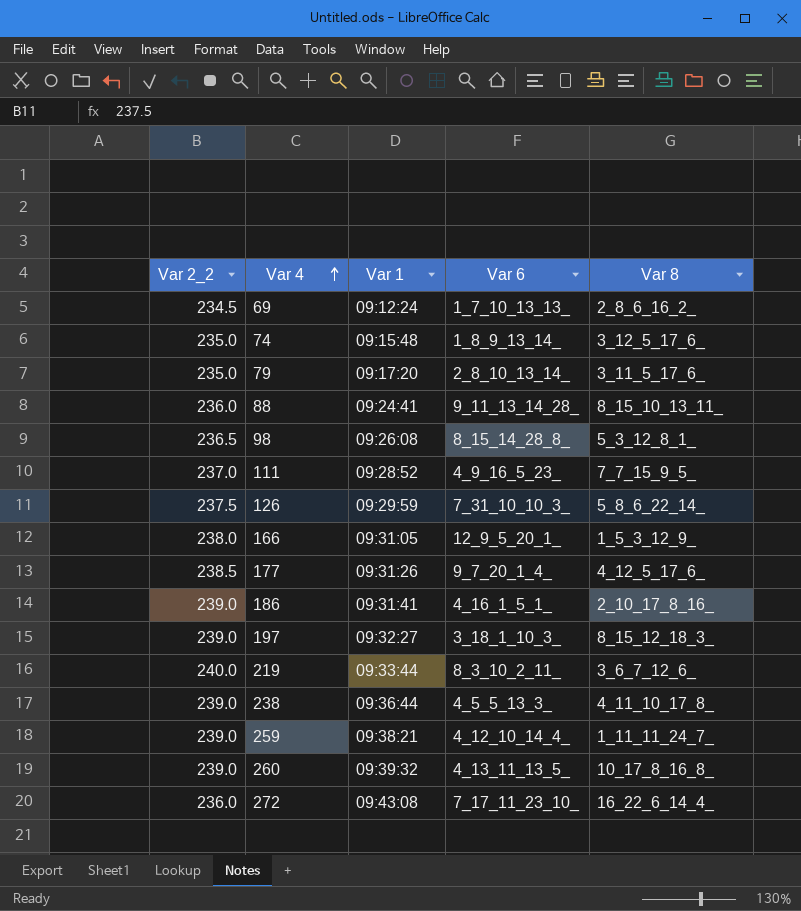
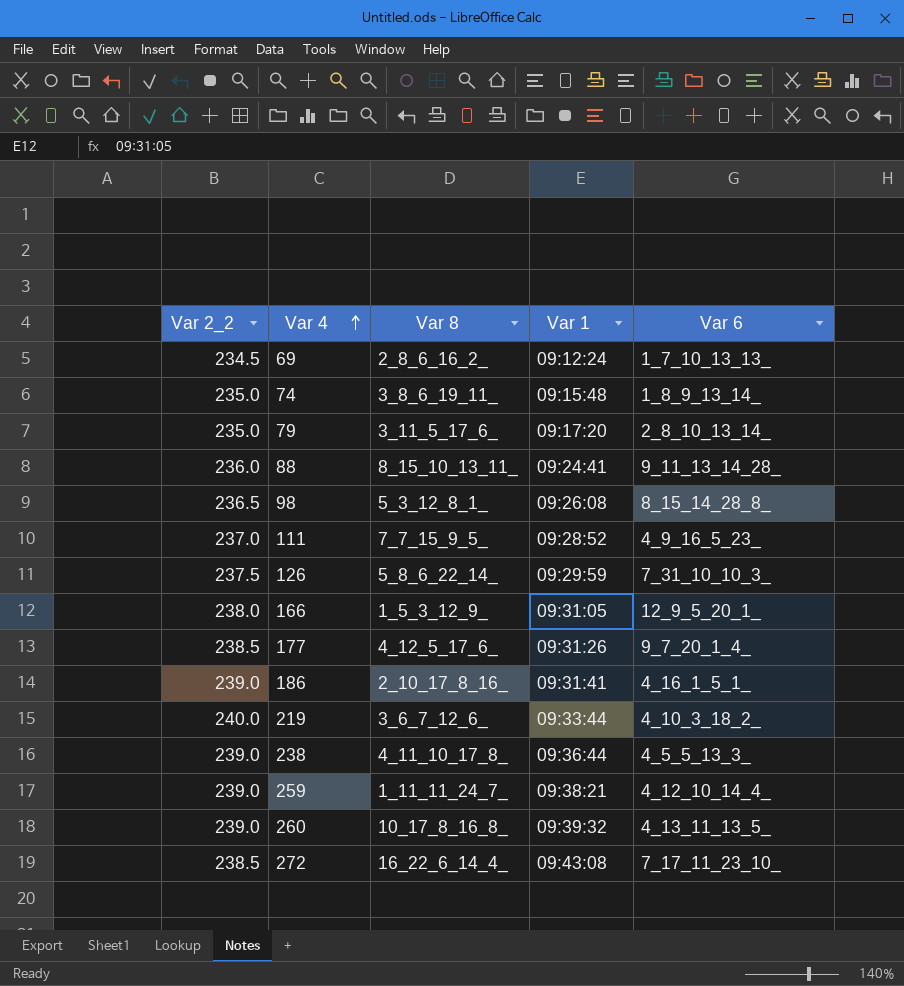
column Var 8 | position: 5 -> 3
row 197: 239.0 | 09:32:27 | 3_18_1_10_3_ | 8_15_12_18_3_ -> none
74 | Var 8: 3_12_5_17_6_ -> 3_8_6_19_11_
219 | Var 6: 8_3_10_2_11_ -> 4_10_3_18_2_
272 | Var 2_2: 236.0 -> 238.5

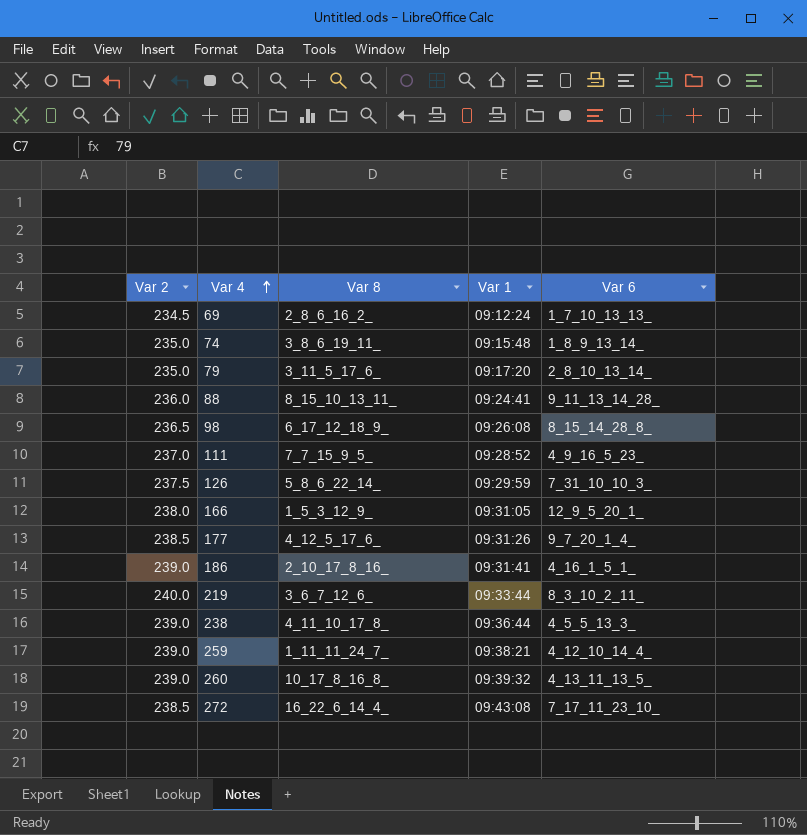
column name: Var 2_2 -> Var 2
98 | Var 8: 5_3_12_8_1_ -> 6_17_12_18_9_
219 | Var 6: 4_10_3_18_2_ -> 8_3_10_2_11_

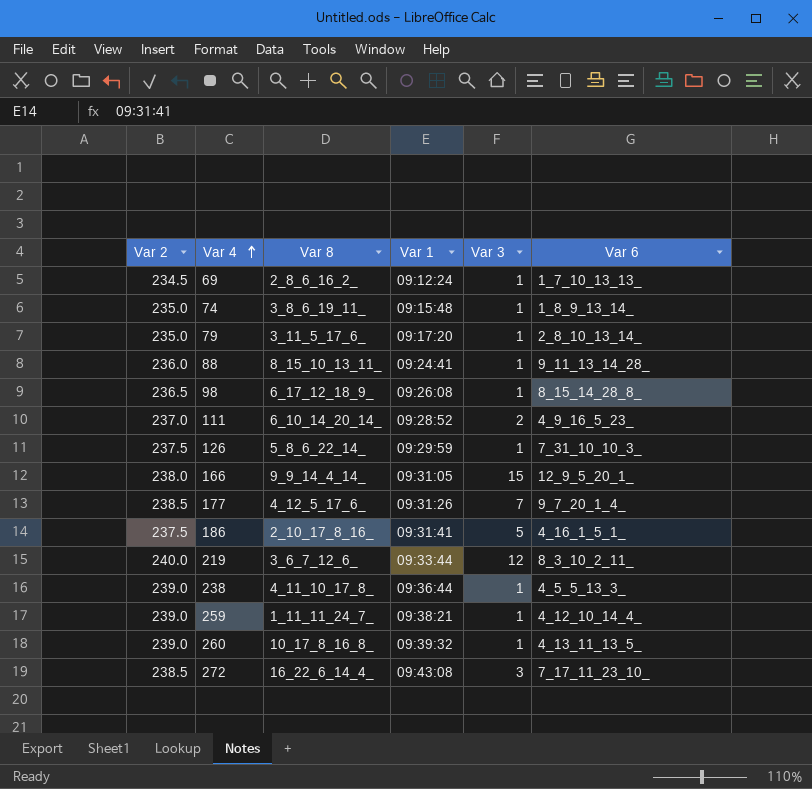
column Var 3 | position: none -> 5
111 | Var 8: 7_7_15_9_5_ -> 6_10_14_20_14_
166 | Var 8: 1_5_3_12_9_ -> 9_9_14_4_14_
186 | Var 2: 239.0 -> 237.5

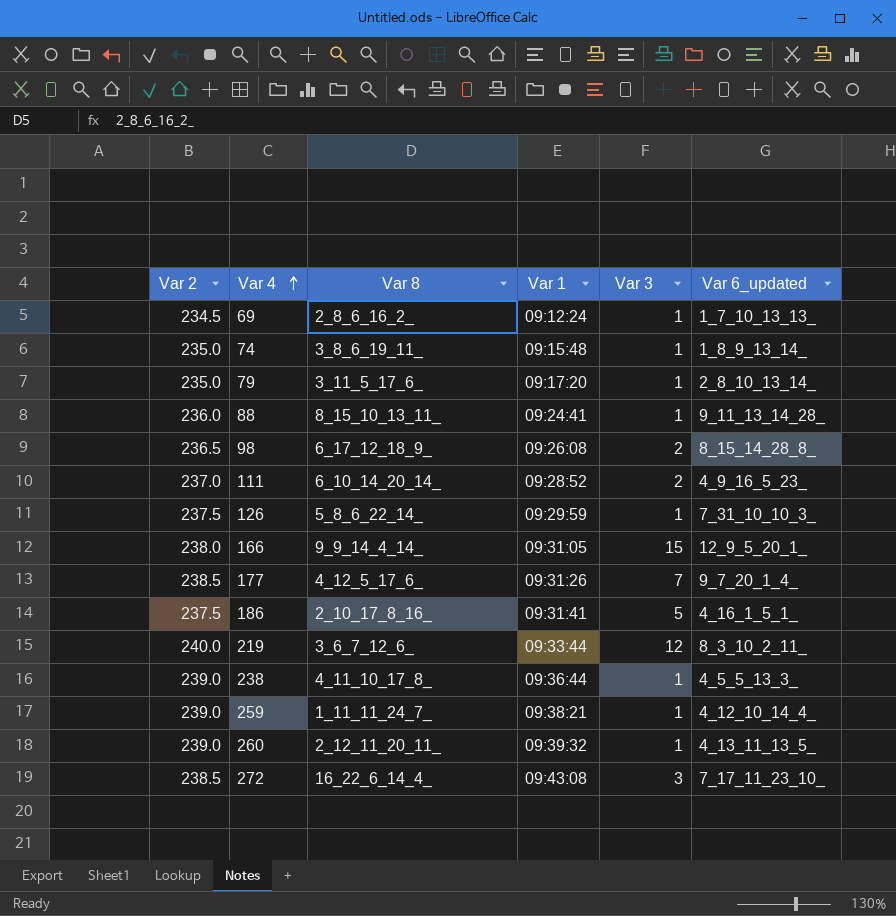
column name: Var 6 -> Var 6_updated
98 | Var 3: 1 -> 2
260 | Var 8: 10_17_8_16_8_ -> 2_12_11_20_11_

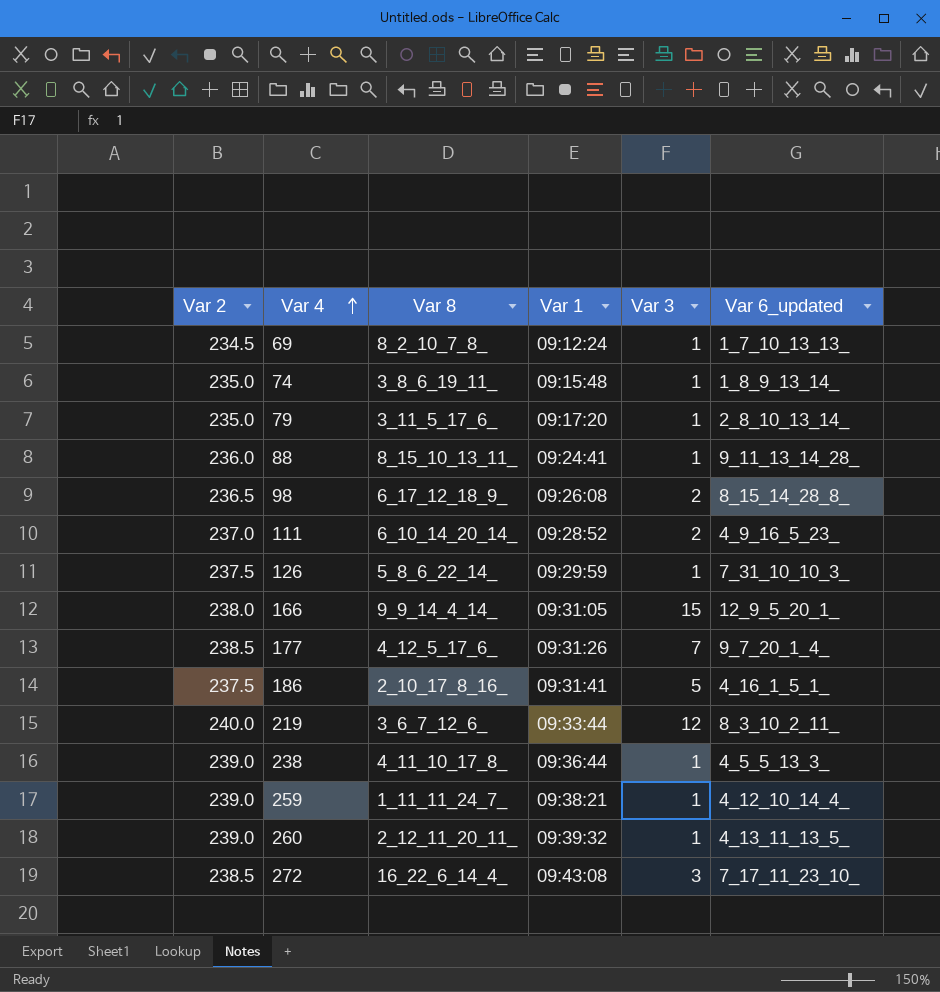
69 | Var 8: 2_8_6_16_2_ -> 8_2_10_7_8_

